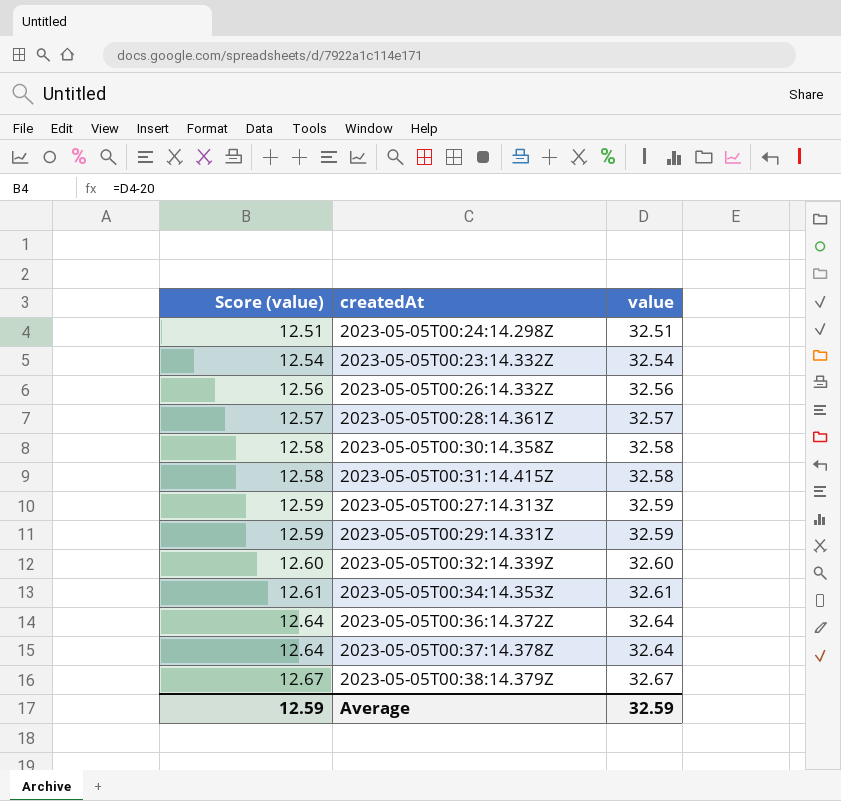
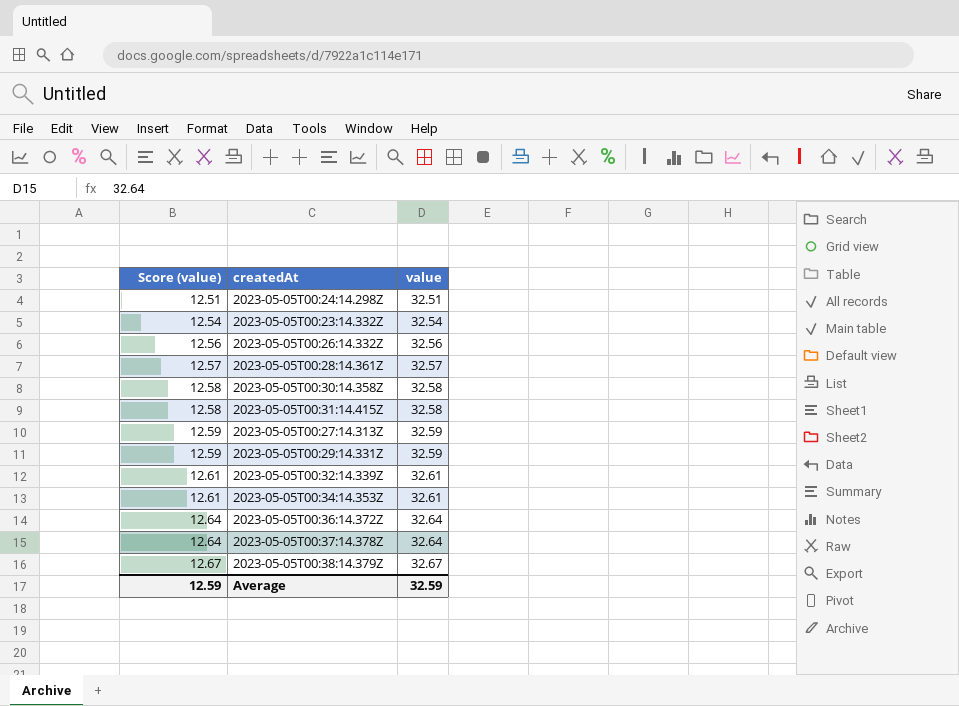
2023-05-05T00:32:14.339Z | Score (value): 12.60 -> 12.61
2023-05-05T00:32:14.339Z | value: 32.60 -> 32.61

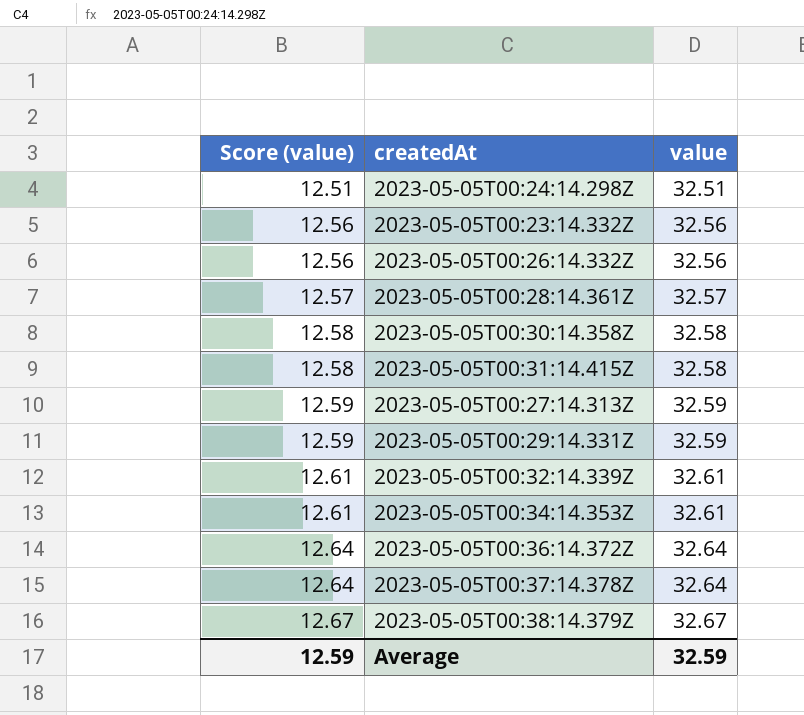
2023-05-05T00:23:14.332Z | Score (value): 12.54 -> 12.56
2023-05-05T00:23:14.332Z | value: 32.54 -> 32.56

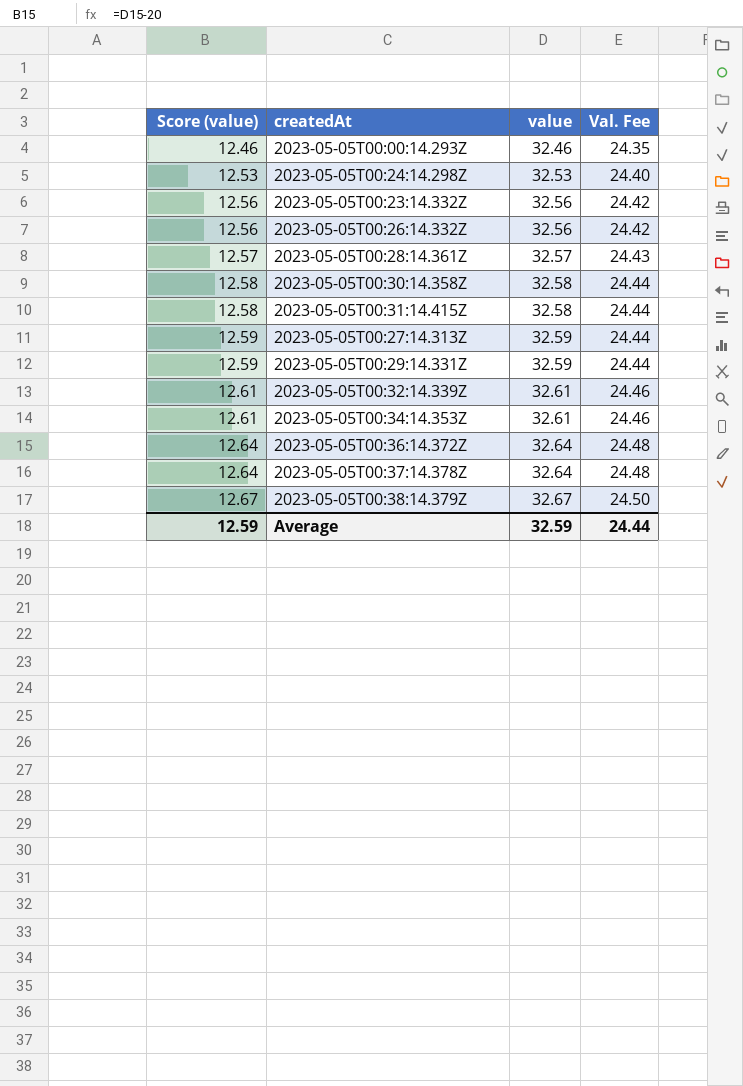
column Val. Fee | formula: none -> [value] * 0.75
row 2023-05-05T00:00:14.293Z: none -> 12.46 | 32.46 | 24.35
2023-05-05T00:24:14.298Z | Score (value): 12.51 -> 12.53
2023-05-05T00:24:14.298Z | value: 32.51 -> 32.53

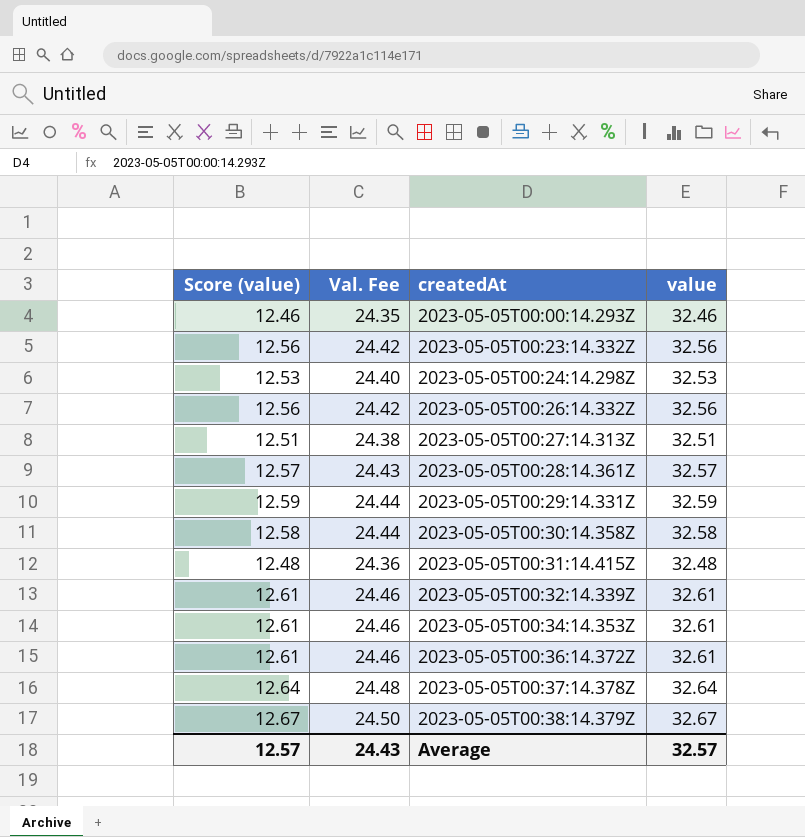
row order: Score (value) ascending -> createdAt ascending
column Val. Fee | position: 4 -> 2
2023-05-05T00:27:14.313Z | Score (value): 12.59 -> 12.51
2023-05-05T00:27:14.313Z | Val. Fee: 24.44 -> 24.38
2023-05-05T00:27:14.313Z | value: 32.59 -> 32.51
2023-05-05T00:31:14.415Z | Score (value): 12.58 -> 12.48
2023-05-05T00:31:14.415Z | Val. Fee: 24.44 -> 24.36
2023-05-05T00:31:14.415Z | value: 32.58 -> 32.48
2023-05-05T00:36:14.372Z | Score (value): 12.64 -> 12.61
2023-05-05T00:36:14.372Z | Val. Fee: 24.48 -> 24.46
2023-05-05T00:36:14.372Z | value: 32.64 -> 32.61
Average | Score (value): 12.59 -> 12.57
Average | Val. Fee: 24.44 -> 24.43
Average | value: 32.59 -> 32.57

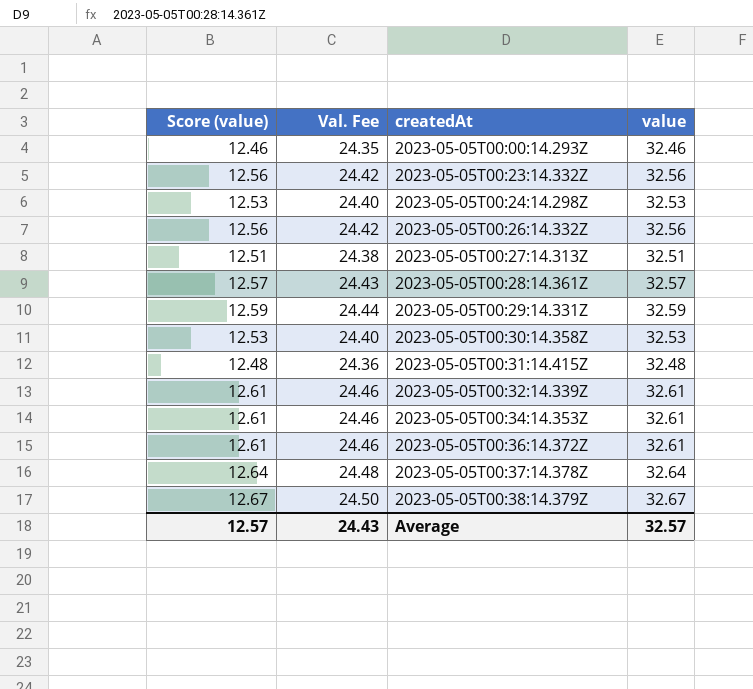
2023-05-05T00:30:14.358Z | Score (value): 12.58 -> 12.53
2023-05-05T00:30:14.358Z | Val. Fee: 24.44 -> 24.40
2023-05-05T00:30:14.358Z | value: 32.58 -> 32.53

